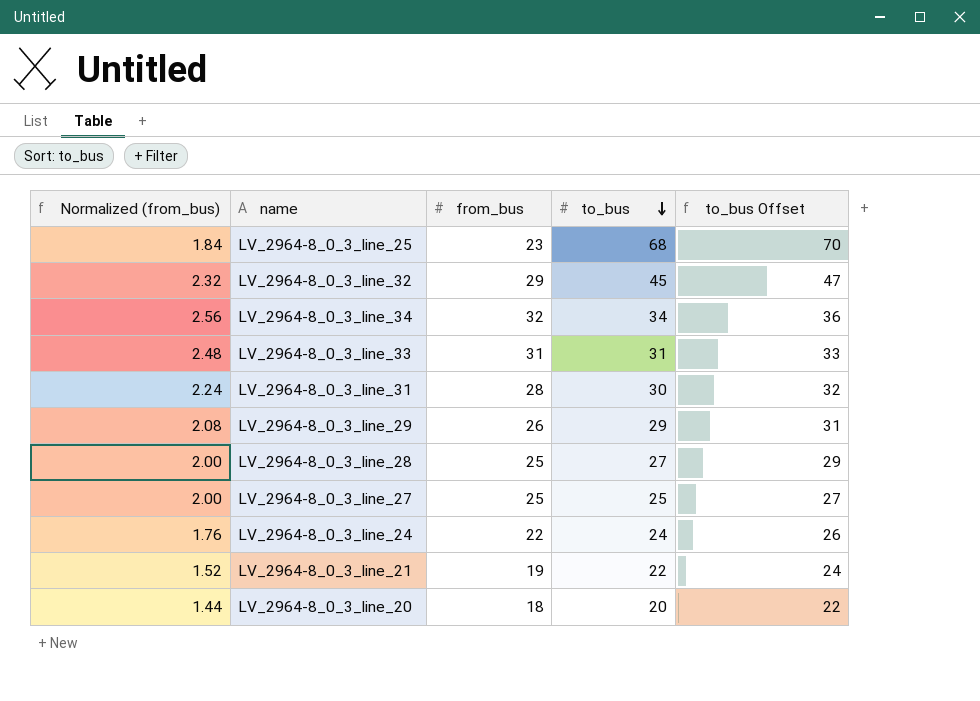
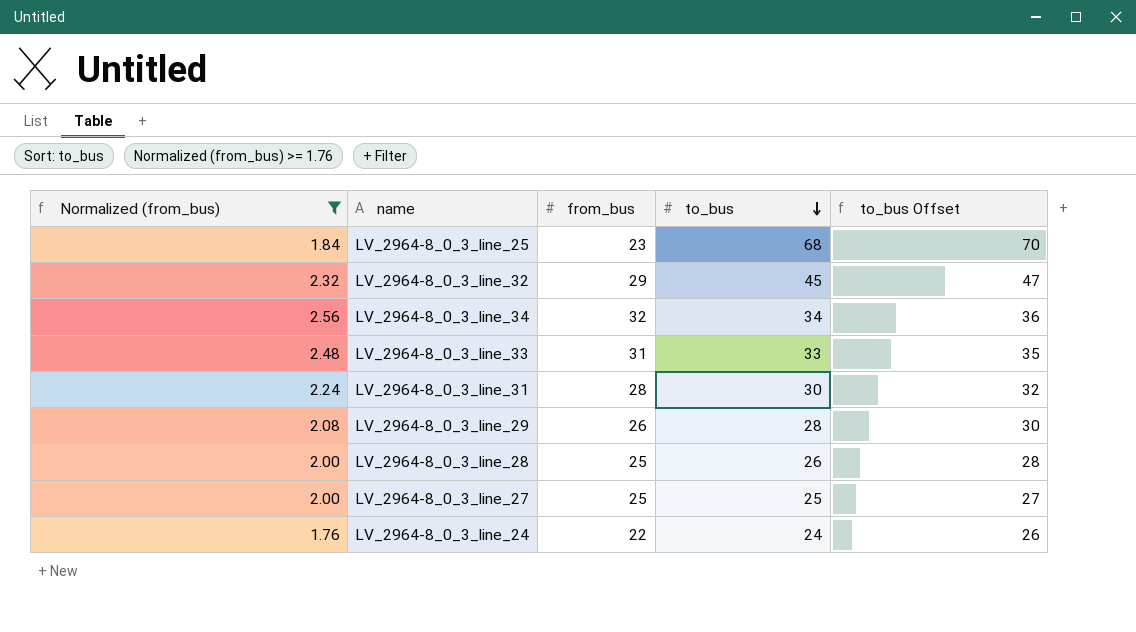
filter: none -> Normalized (from_bus) >= 1.76
LV_2964-8_0_3_line_33 | to_bus: 31 -> 33
LV_2964-8_0_3_line_33 | to_bus Offset: 33 -> 35
LV_2964-8_0_3_line_29 | to_bus: 29 -> 28
LV_2964-8_0_3_line_29 | to_bus Offset: 31 -> 30
LV_2964-8_0_3_line_28 | to_bus: 27 -> 26
LV_2964-8_0_3_line_28 | to_bus Offset: 29 -> 28

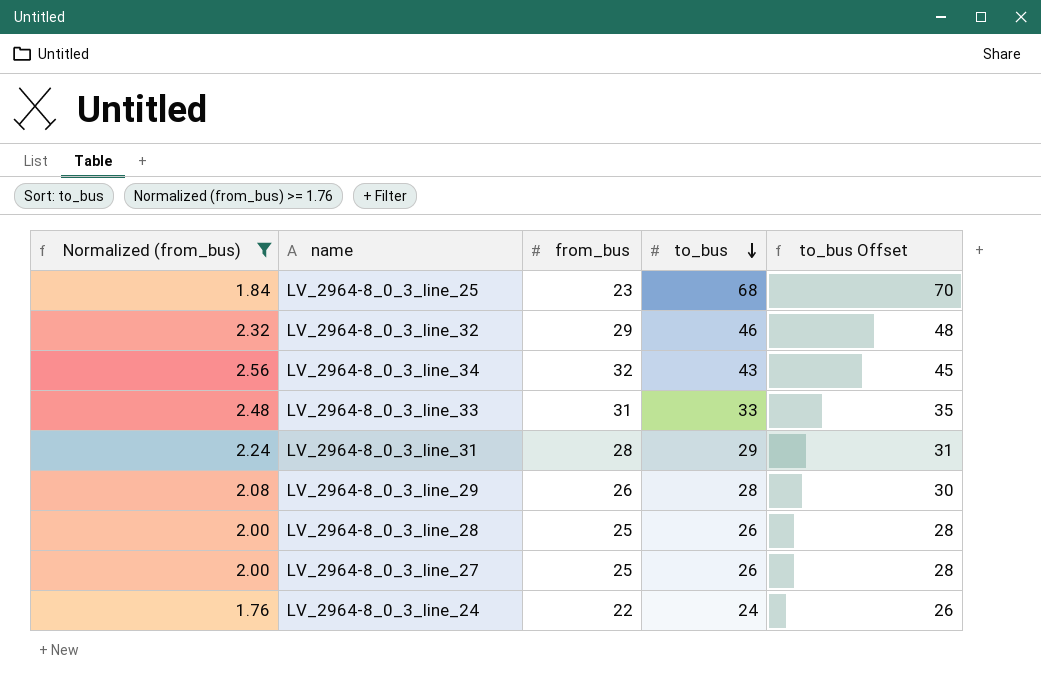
LV_2964-8_0_3_line_32 | to_bus: 45 -> 46
LV_2964-8_0_3_line_32 | to_bus Offset: 47 -> 48
LV_2964-8_0_3_line_34 | to_bus: 34 -> 43
LV_2964-8_0_3_line_34 | to_bus Offset: 36 -> 45
LV_2964-8_0_3_line_31 | to_bus: 30 -> 29
LV_2964-8_0_3_line_31 | to_bus Offset: 32 -> 31
LV_2964-8_0_3_line_27 | to_bus: 25 -> 26
LV_2964-8_0_3_line_27 | to_bus Offset: 27 -> 28

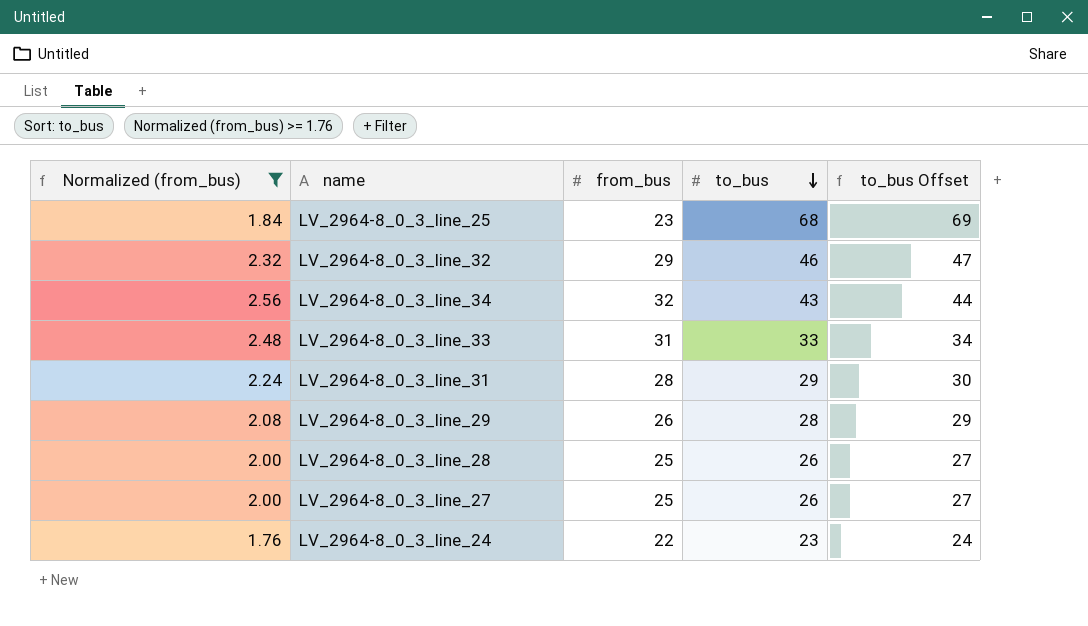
column to_bus Offset | formula: [to_bus] + 2 -> [to_bus] + 1
LV_2964-8_0_3_line_24 | to_bus: 24 -> 23

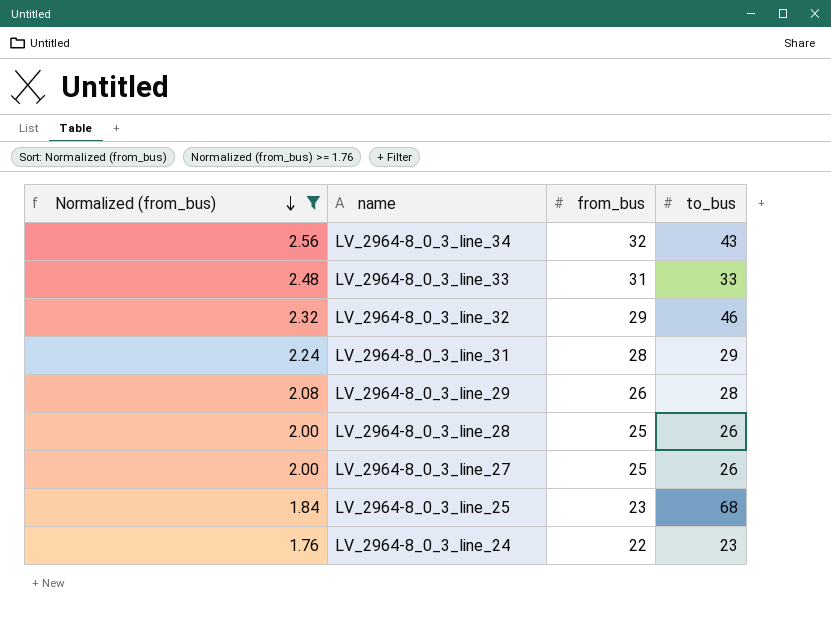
row order: to_bus descending -> Normalized (from_bus) descending
column to_bus Offset | formula: [to_bus] + 1 -> none

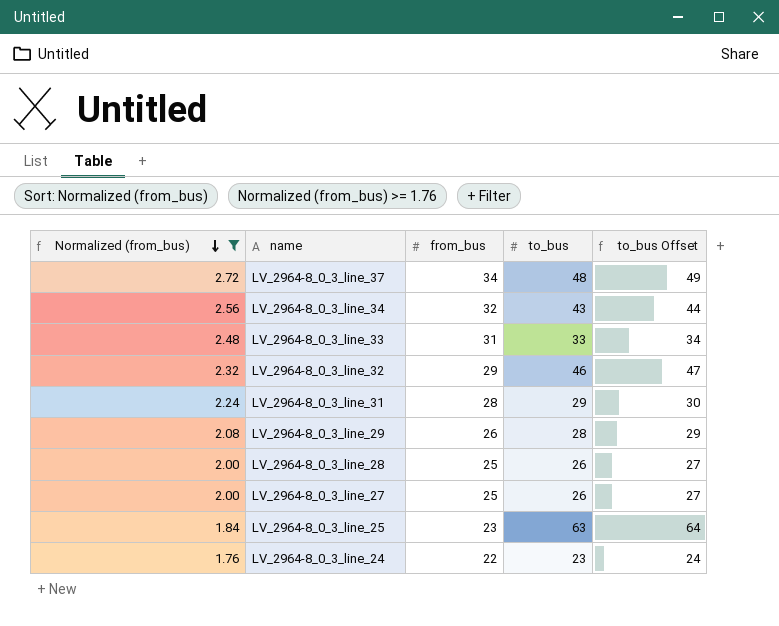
column to_bus Offset | formula: none -> [to_bus] + 1
row LV_2964-8_0_3_line_37: none -> 2.72 | 34 | 48 | 49
LV_2964-8_0_3_line_25 | to_bus: 68 -> 63

